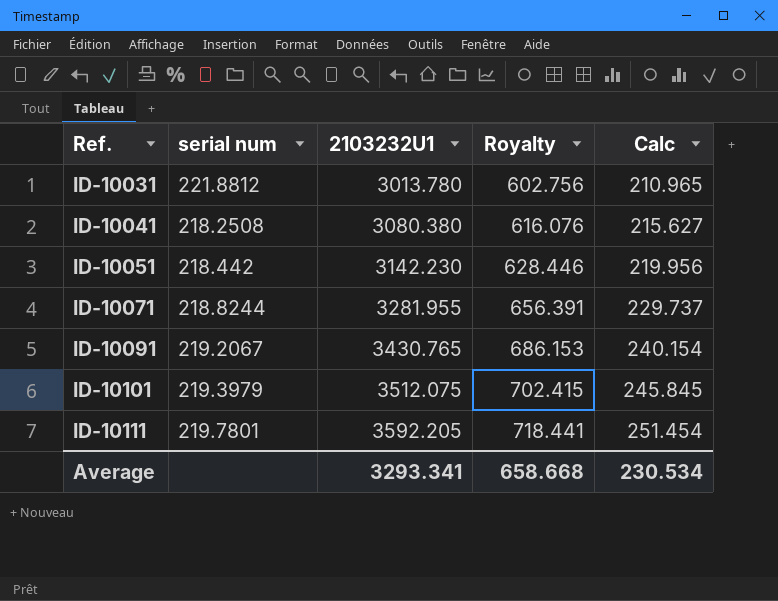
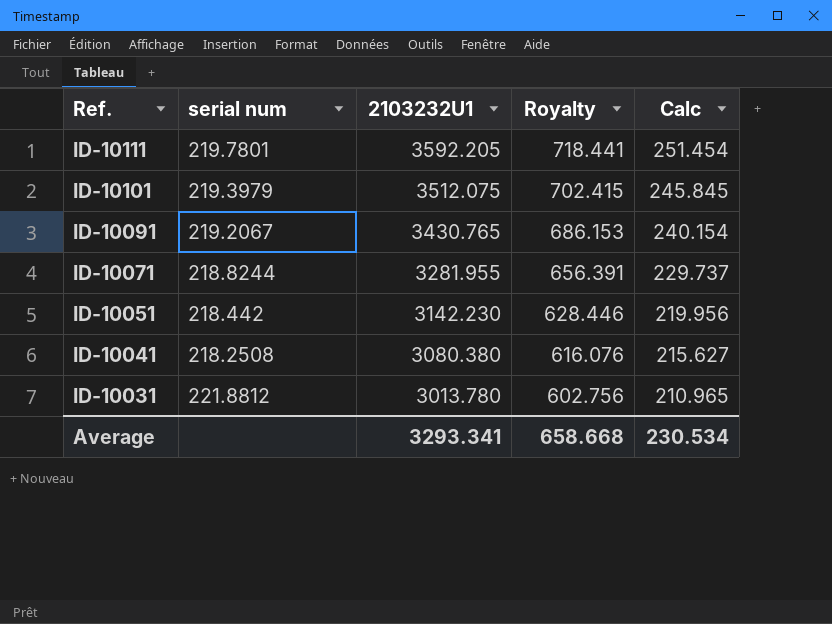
row order: Ref. ascending -> Ref. descending

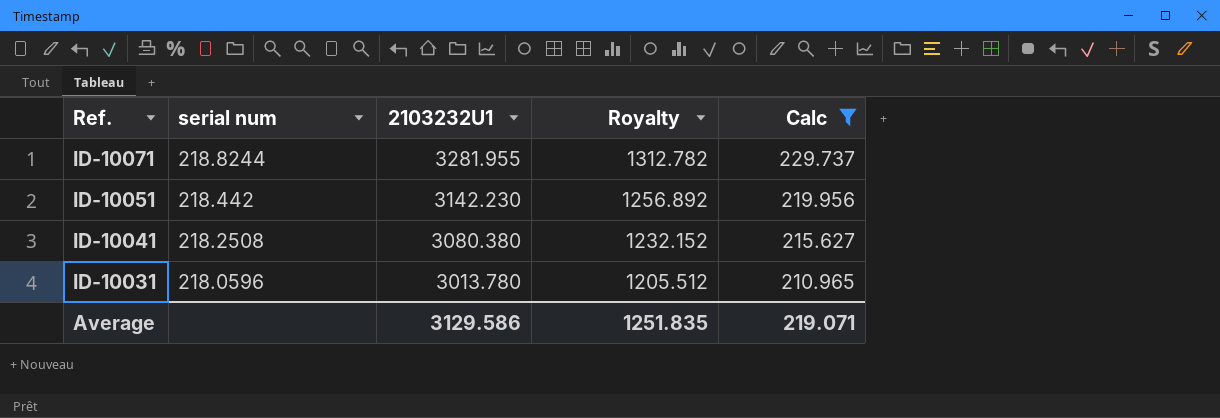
filter: none -> Calc <= 229.737
column Royalty | formula: [2103232U1] * 0.2 -> [2103232U1] * 0.4
ID-10031 | serial num: 221.8812 -> 218.0596
Average | 2103232U1: 3293.341 -> 3129.586
Average | Royalty: 658.668 -> 1251.835
Average | Calc: 230.534 -> 219.071

